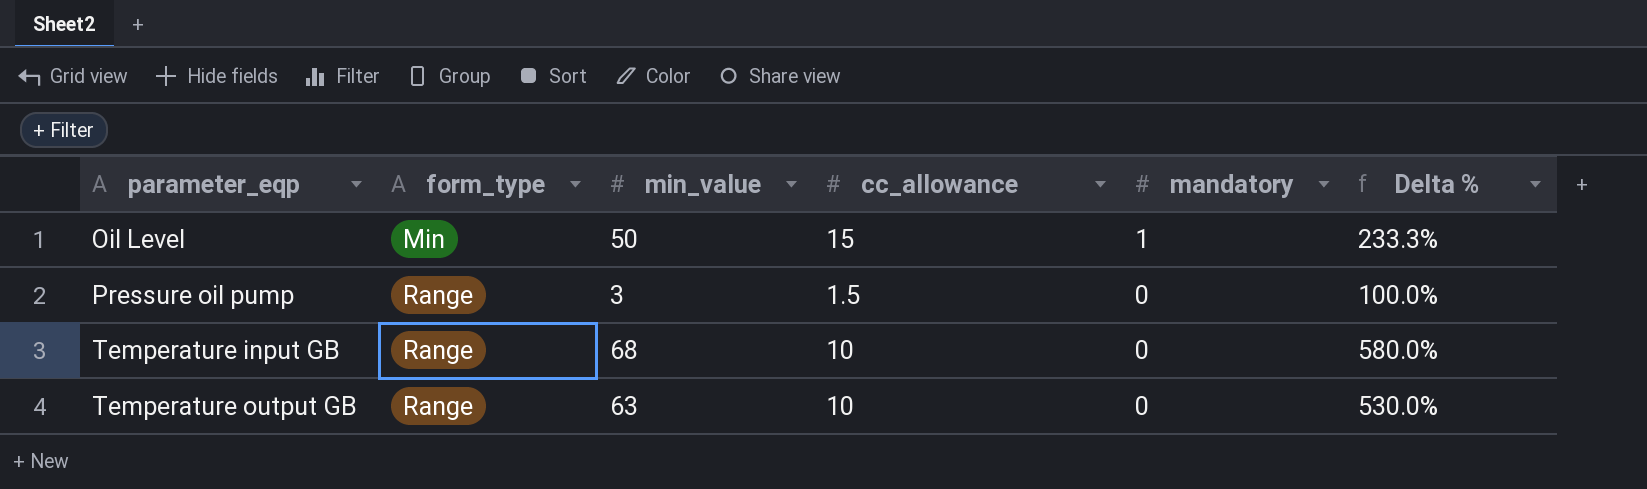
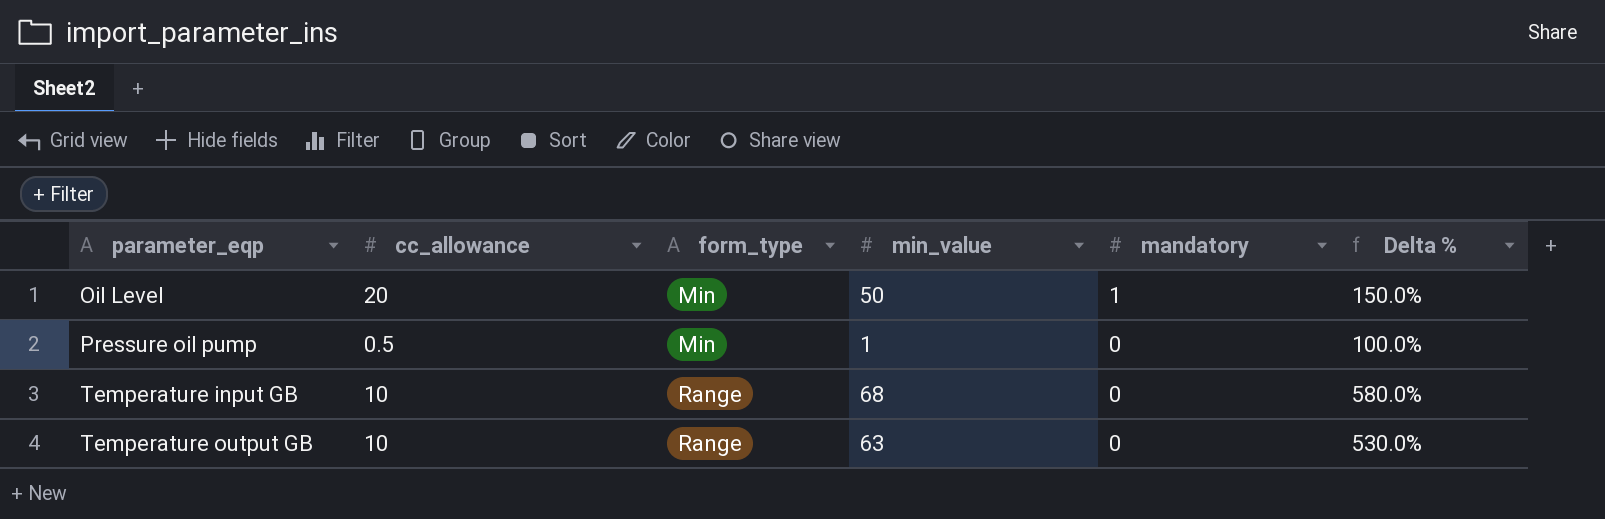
column cc_allowance | position: 4 -> 2
Oil Level | cc_allowance: 15 -> 20
Oil Level | Delta %: 233.3% -> 150.0%
Pressure oil pump | cc_allowance: 1.5 -> 0.5
Pressure oil pump | form_type: Range -> Min
Pressure oil pump | min_value: 3 -> 1

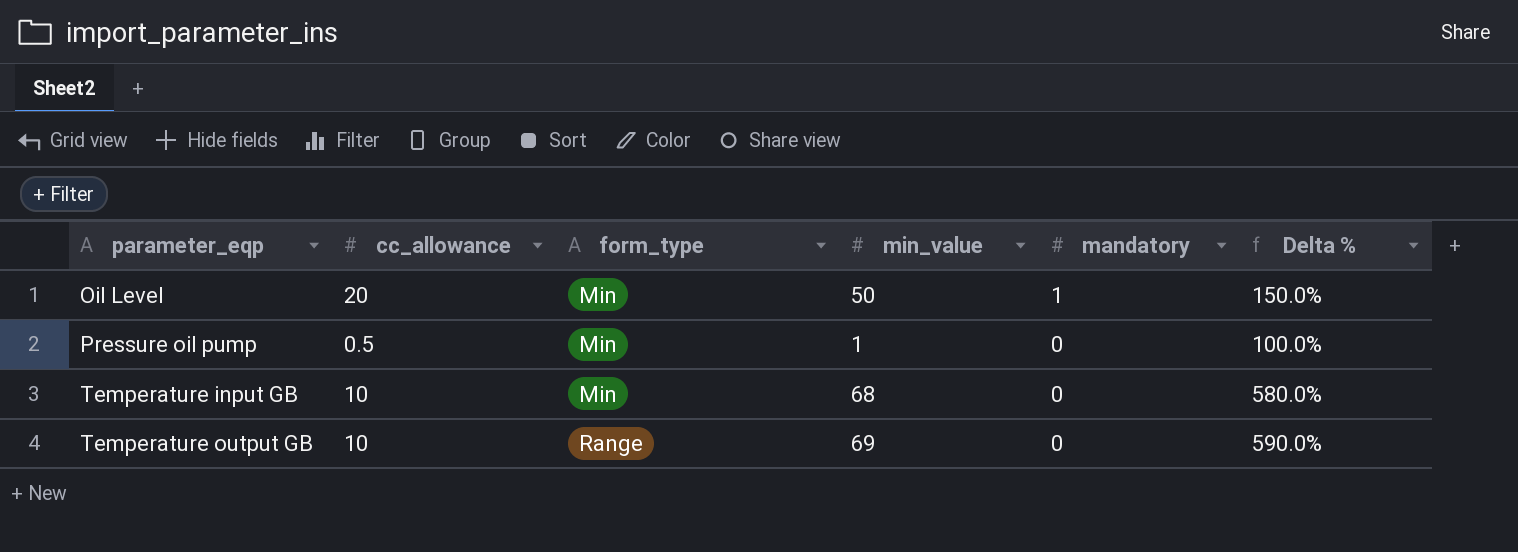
Temperature input GB | form_type: Range -> Min
Temperature output GB | min_value: 63 -> 69
Temperature output GB | Delta %: 530.0% -> 590.0%

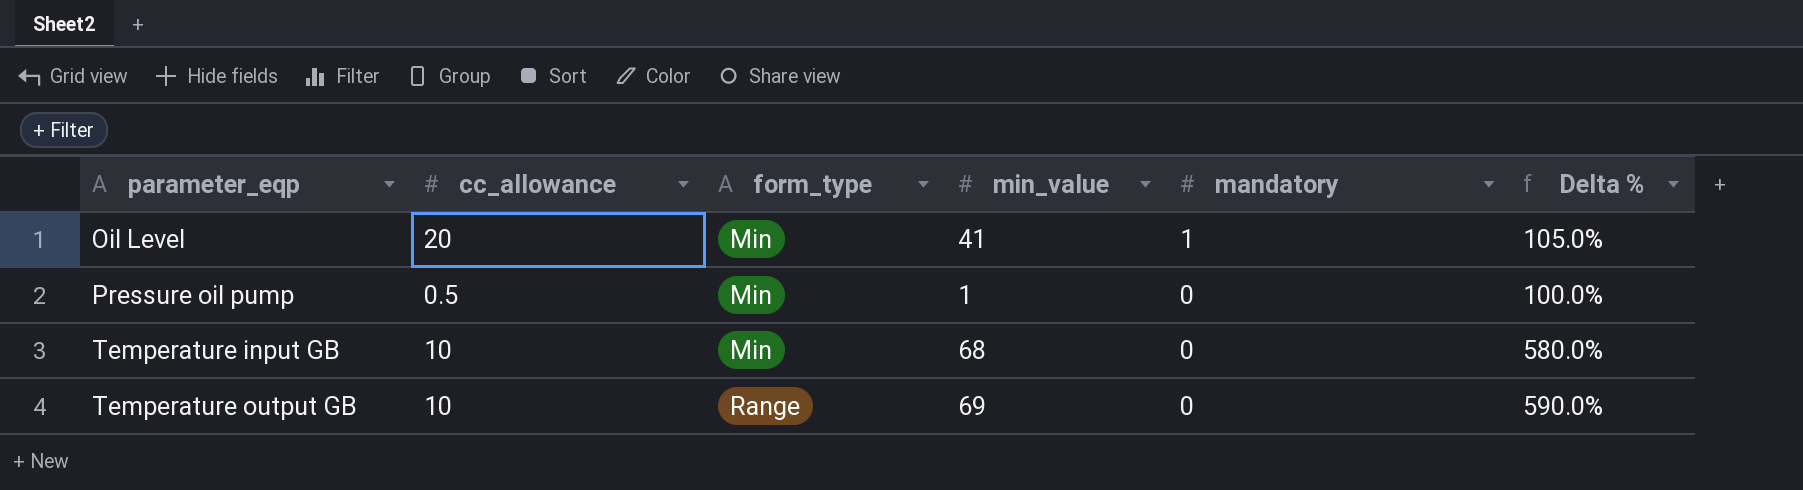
Oil Level | min_value: 50 -> 41
Oil Level | Delta %: 150.0% -> 105.0%

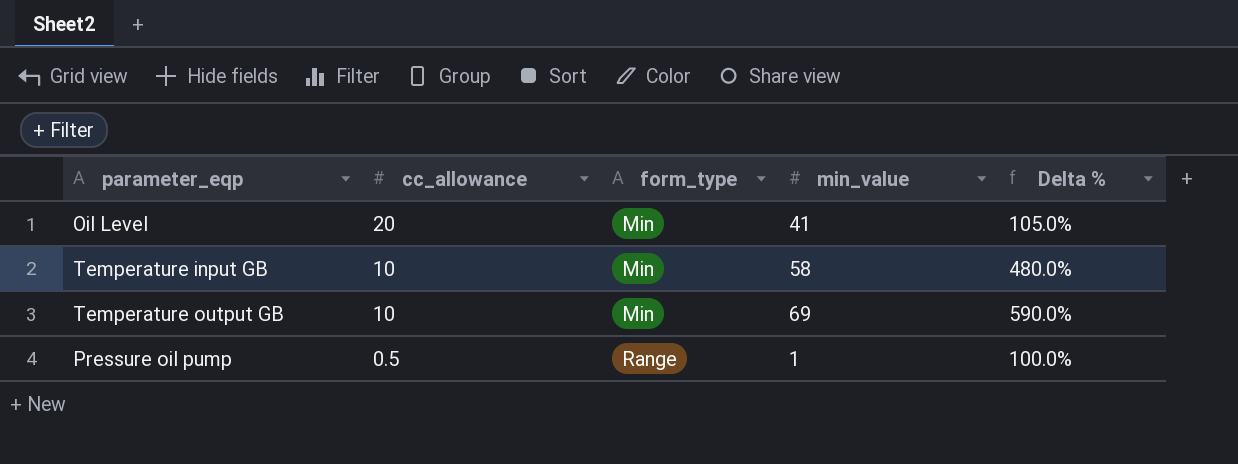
row order: parameter_eqp ascending -> cc_allowance descending
column mandatory | position: 5 -> none
Temperature input GB | min_value: 68 -> 58
Temperature input GB | Delta %: 580.0% -> 480.0%
Temperature output GB | form_type: Range -> Min
Pressure oil pump | form_type: Min -> Range

